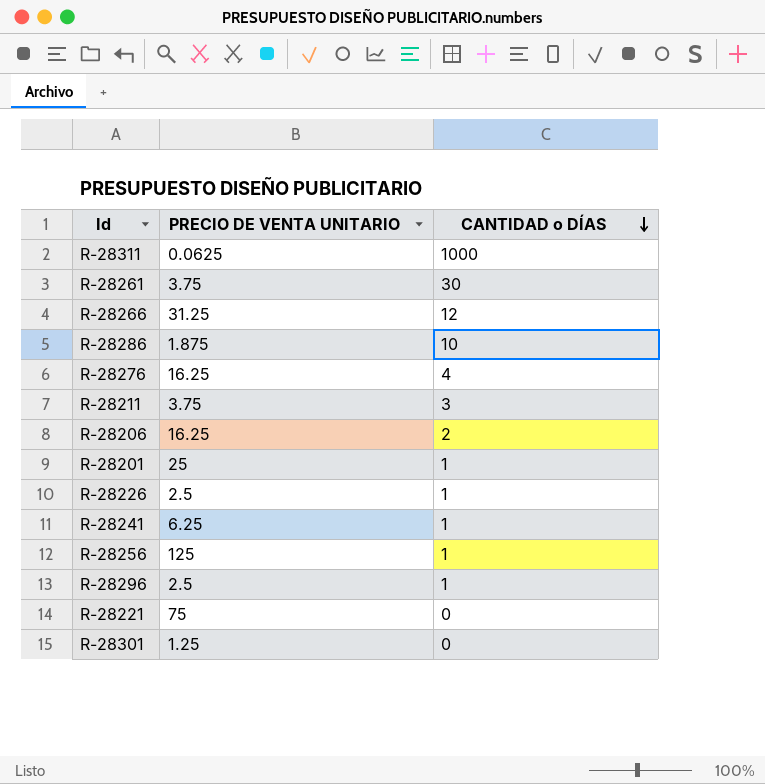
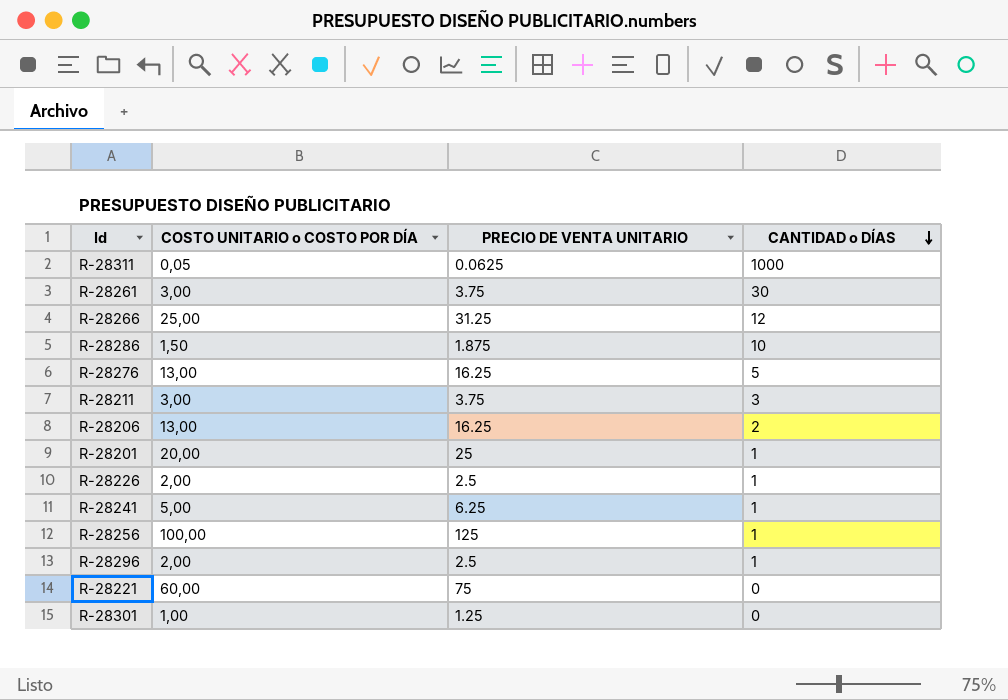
column COSTO UNITARIO o COSTO POR DÍA | position: none -> 2
R-28276 | CANTIDAD o DÍAS: 4 -> 5

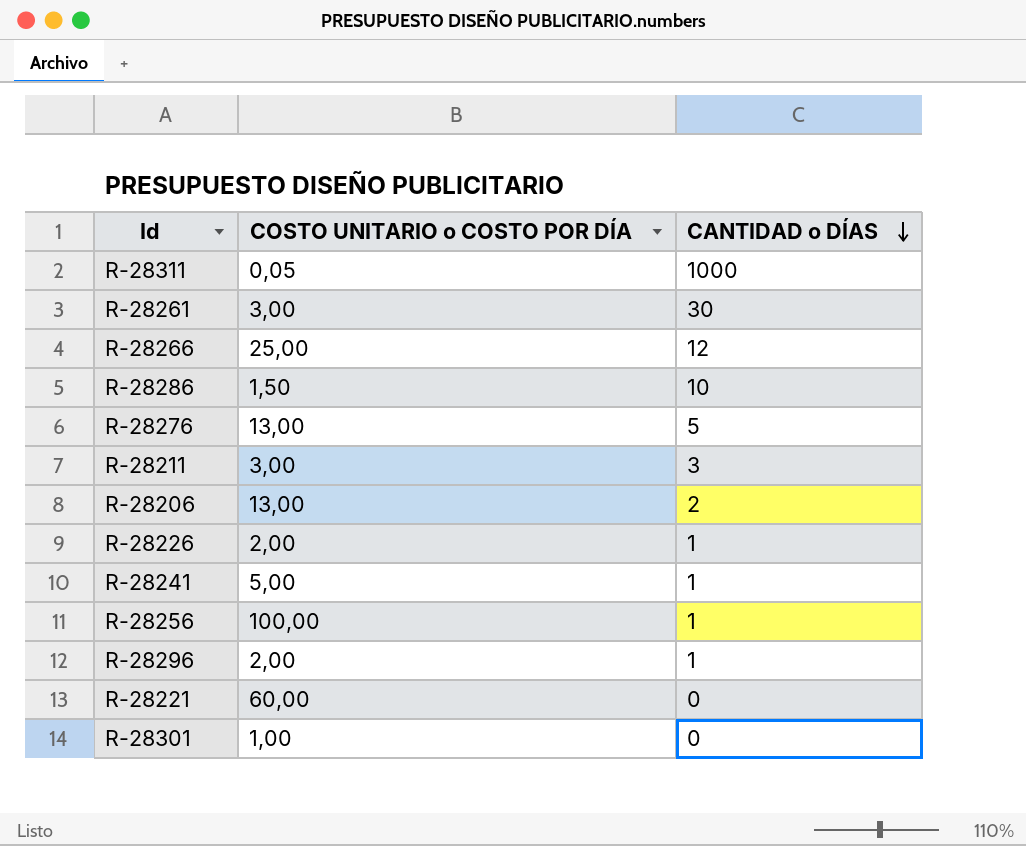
column PRECIO DE VENTA UNITARIO | position: 3 -> none
row R-28201: 20,00 | 25 | 1 -> none

